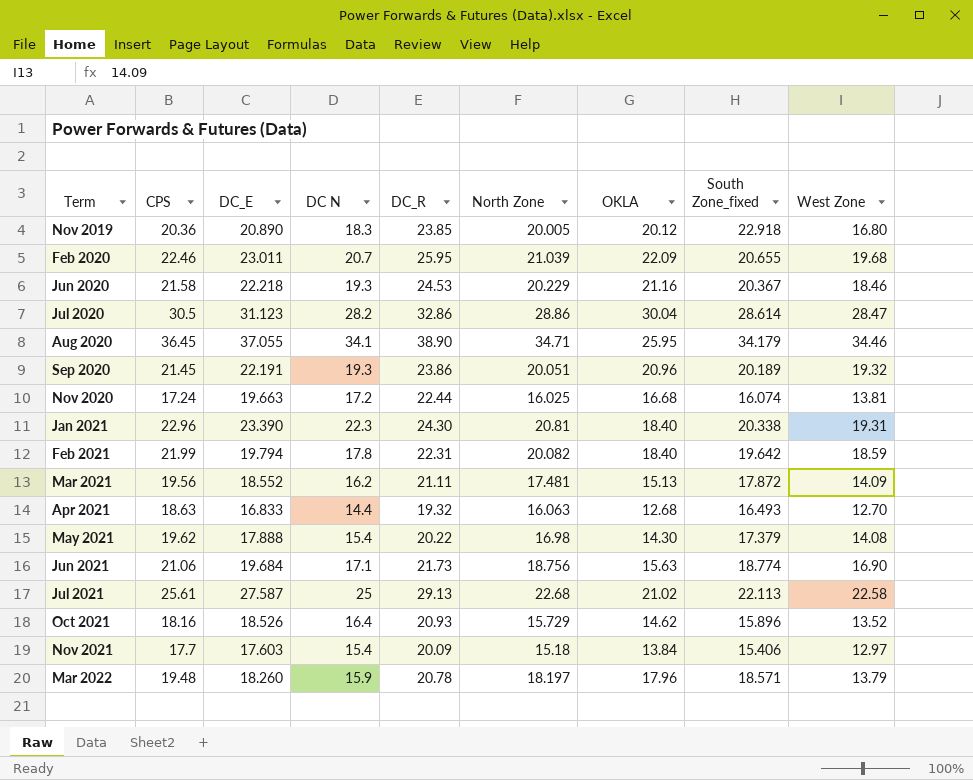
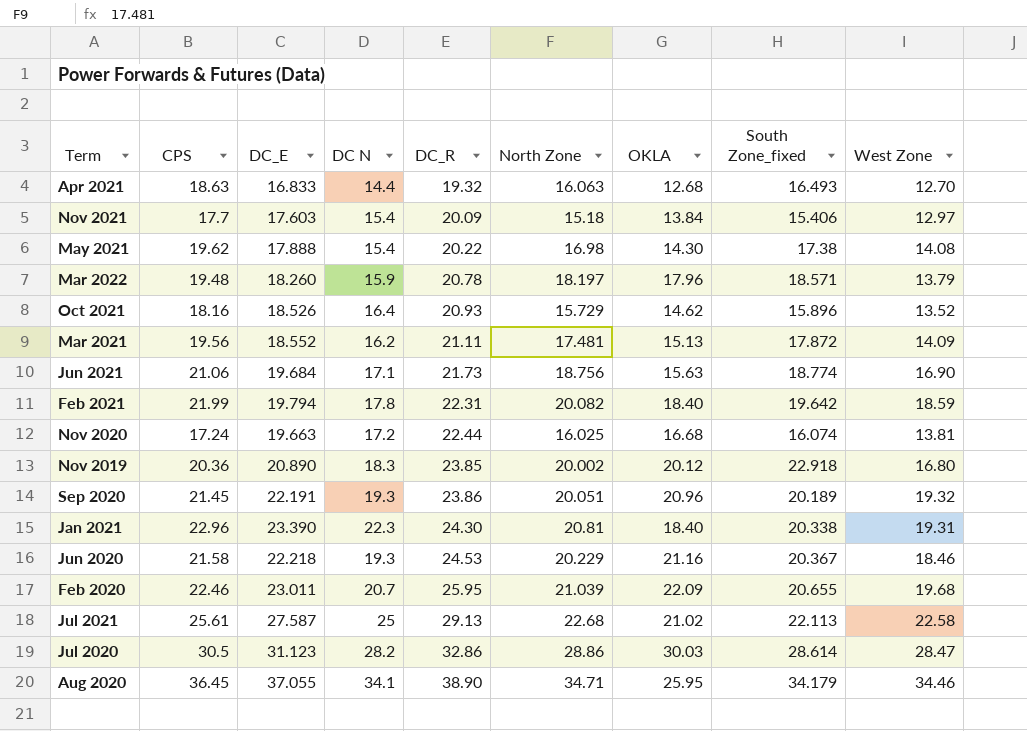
row order: Term ascending -> DC_R ascending
May 2021 | South Zone_fixed: 17.379 -> 17.38
Nov 2019 | North Zone: 20.005 -> 20.002
Jul 2020 | OKLA: 30.04 -> 30.03

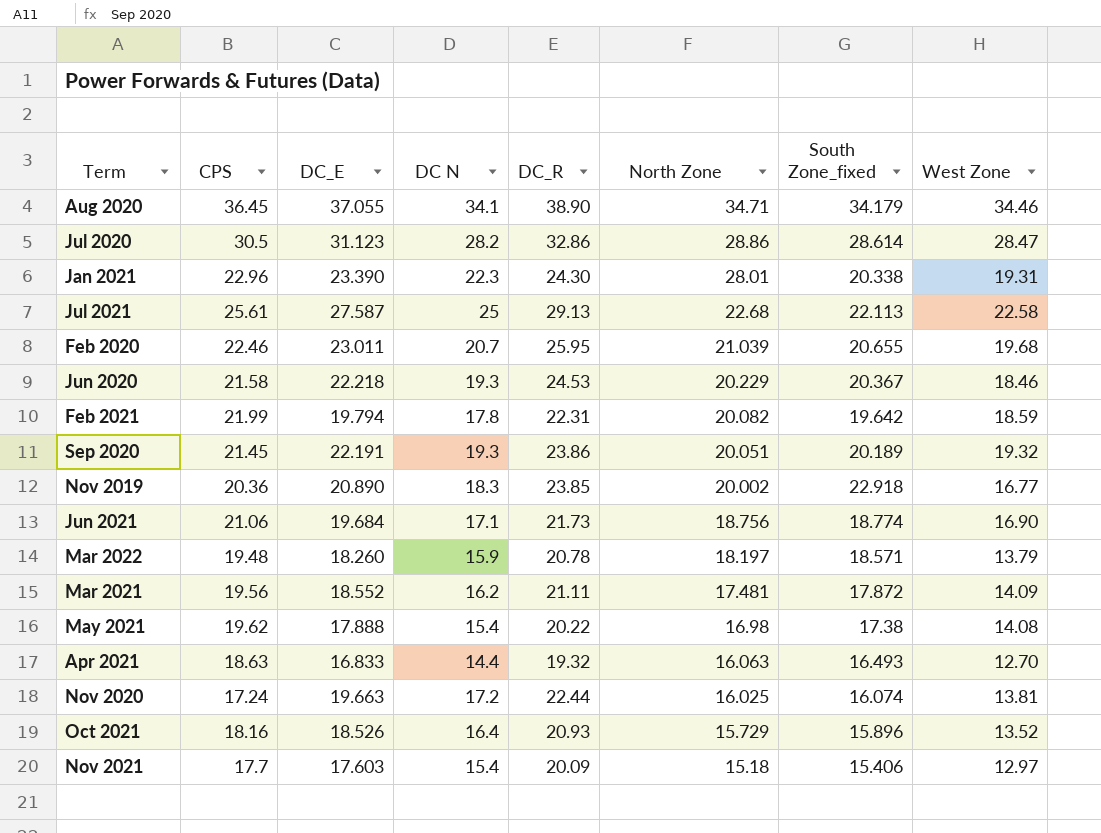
row order: DC_R ascending -> North Zone descending
column OKLA | position: 7 -> none
Jan 2021 | North Zone: 20.81 -> 28.01
Nov 2019 | West Zone: 16.80 -> 16.77

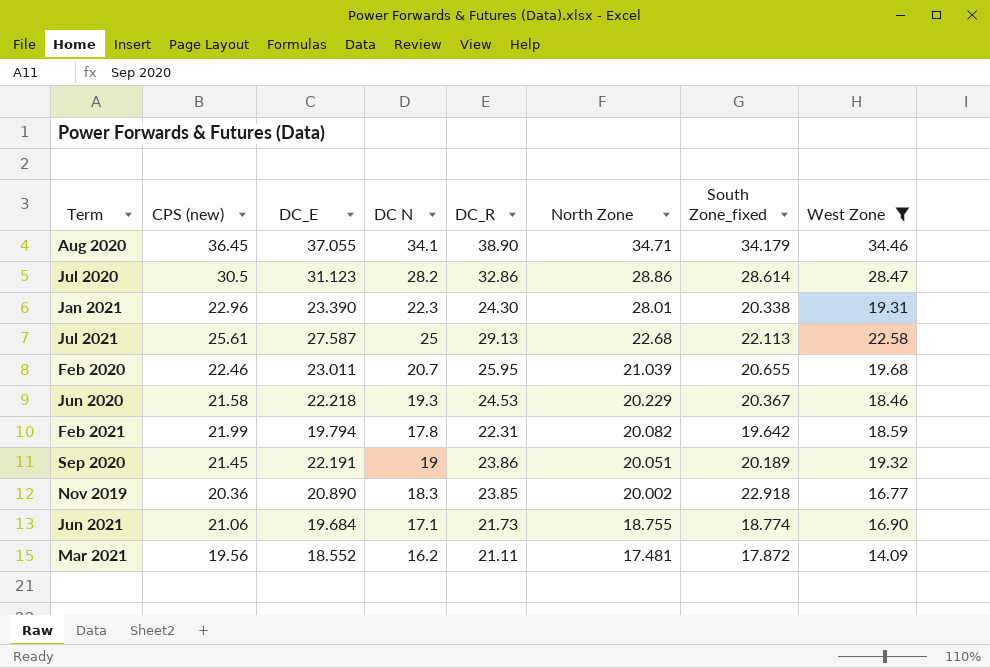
filter: none -> West Zone >= 14.09
column name: CPS -> CPS (new)
Sep 2020 | DC N: 19.3 -> 19
Jun 2021 | North Zone: 18.756 -> 18.755

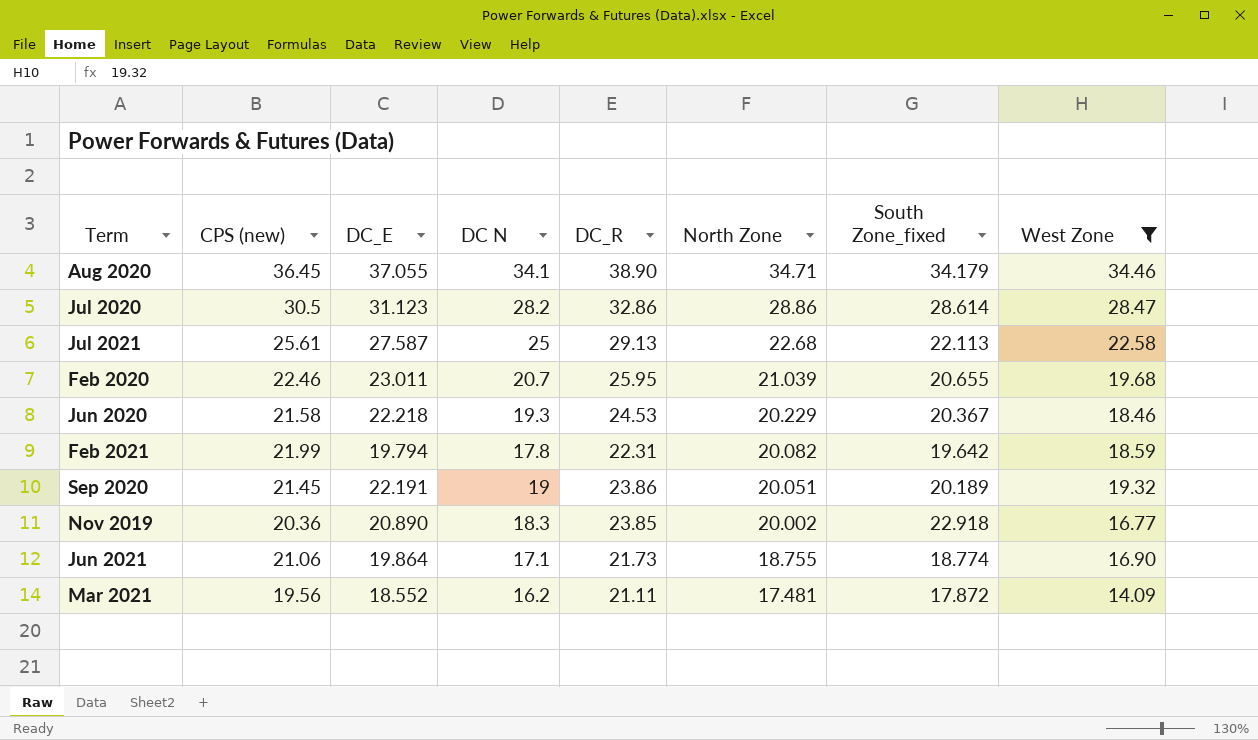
row Jan 2021: 22.96 | 23.390 | 22.3 | 24.30 | 28.01 | 20.338 | 19.31 -> none
Jun 2021 | DC_E: 19.684 -> 19.864

